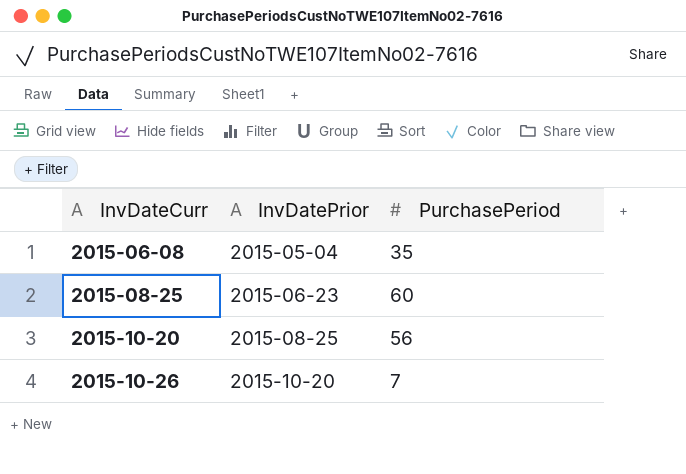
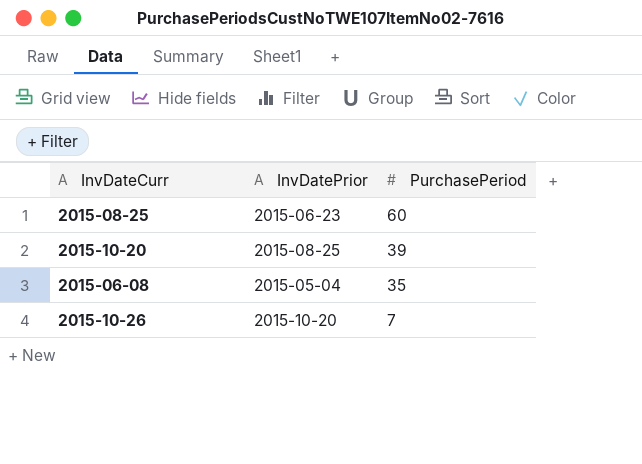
row order: InvDateCurr ascending -> PurchasePeriod descending
2015-10-20 | PurchasePeriod: 56 -> 39

